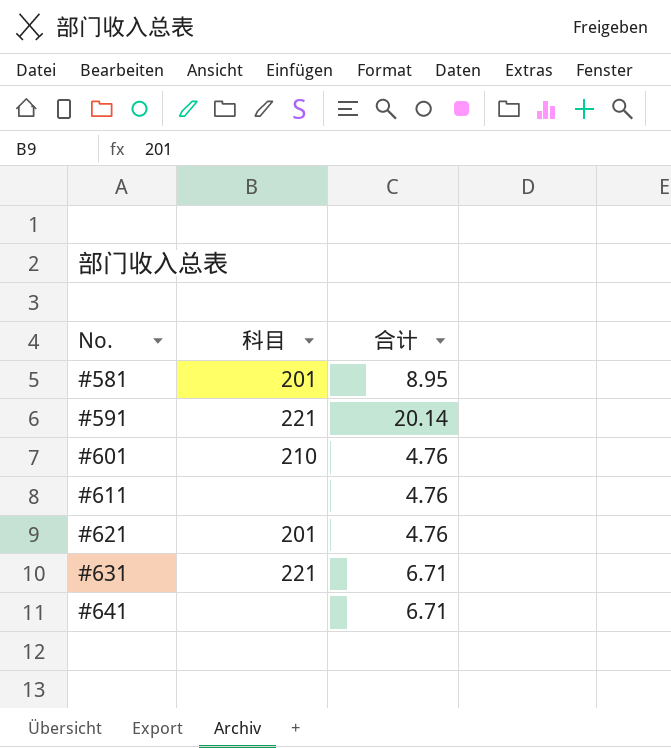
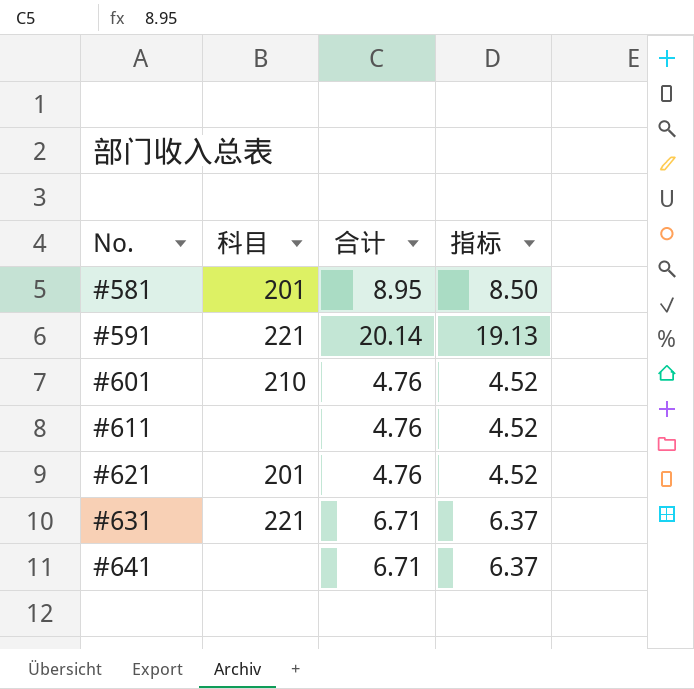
column 指标 | formula: none -> [合计] * 0.95

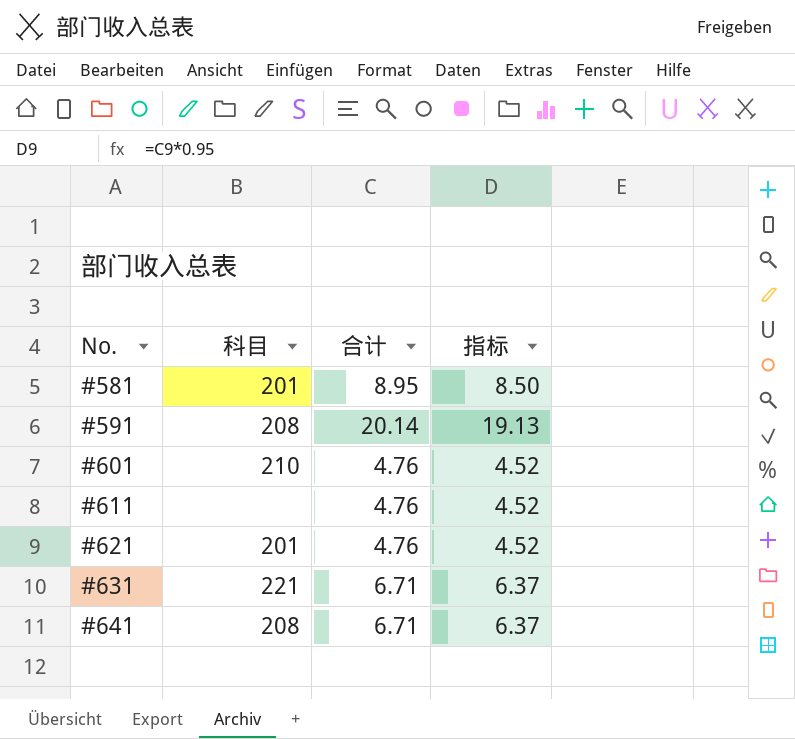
#591 | 科目: 221 -> 208
#641 | 科目: none -> 208

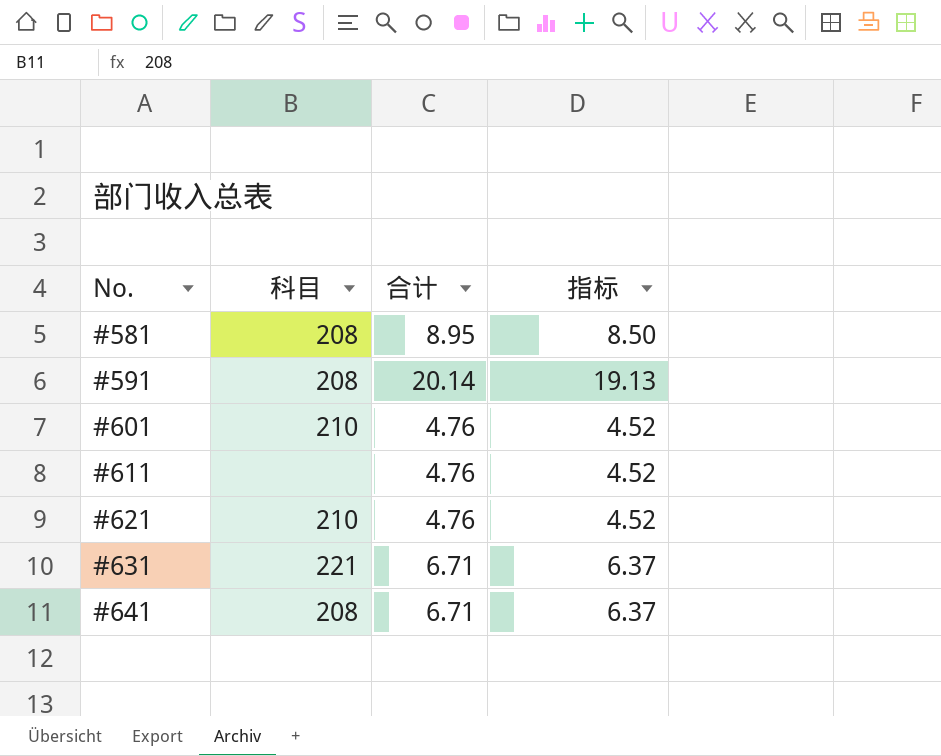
#581 | 科目: 201 -> 208
#621 | 科目: 201 -> 210

